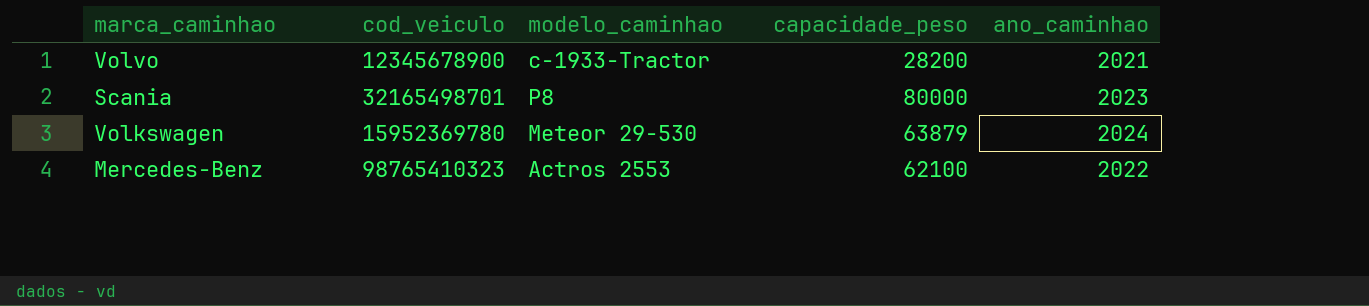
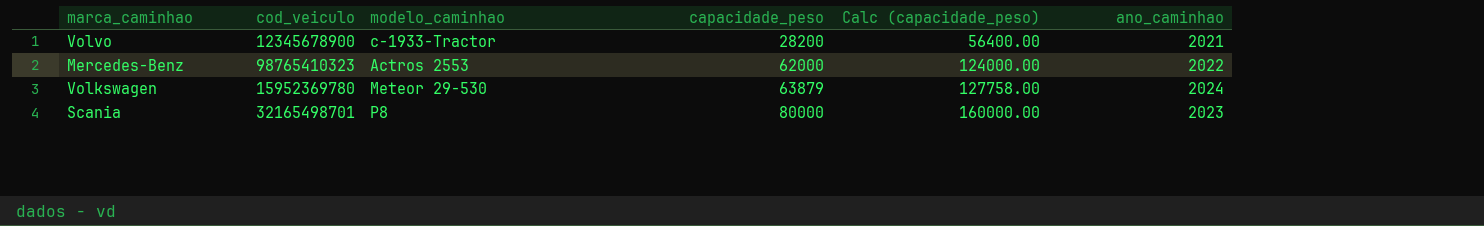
row order: none -> capacidade_peso ascending
column Calc (capacidade_peso) | formula: none -> [capacidade_peso] * 2
Mercedes-Benz | capacidade_peso: 62100 -> 62000

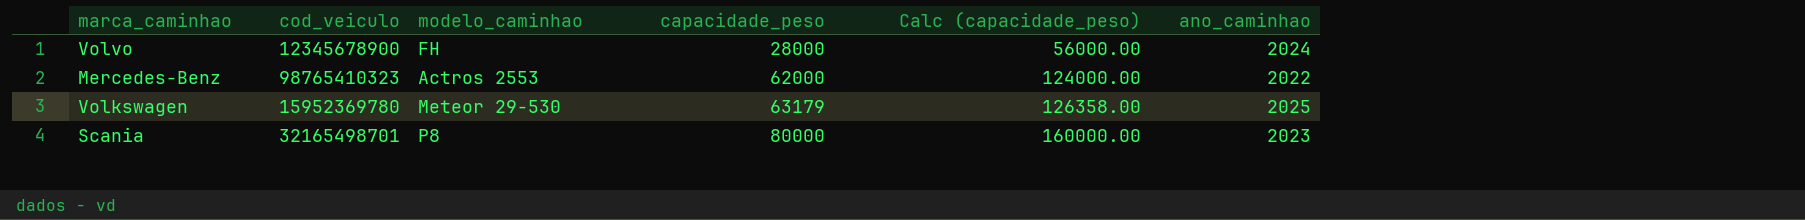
Volvo | modelo_caminhao: c-1933-Tractor -> FH
Volvo | capacidade_peso: 28200 -> 28000
Volvo | Calc (capacidade_peso): 56400.00 -> 56000.00
Volvo | ano_caminhao: 2021 -> 2024
Volkswagen | capacidade_peso: 63879 -> 63179
Volkswagen | Calc (capacidade_peso): 127758.00 -> 126358.00
Volkswagen | ano_caminhao: 2024 -> 2025

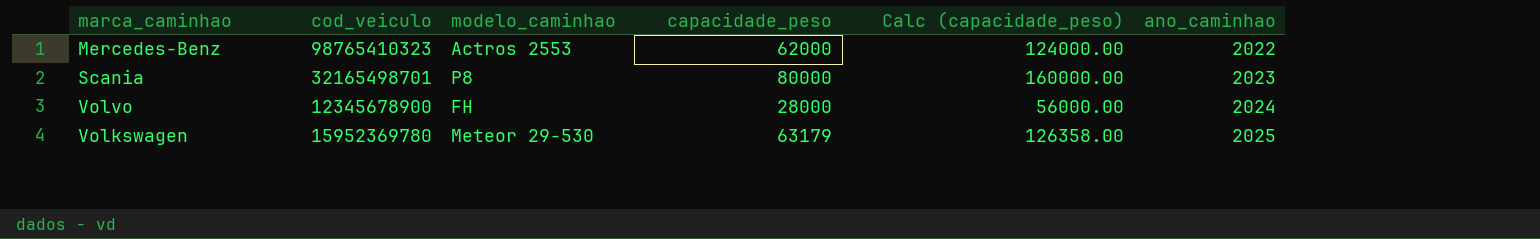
row order: capacidade_peso ascending -> ano_caminhao ascending

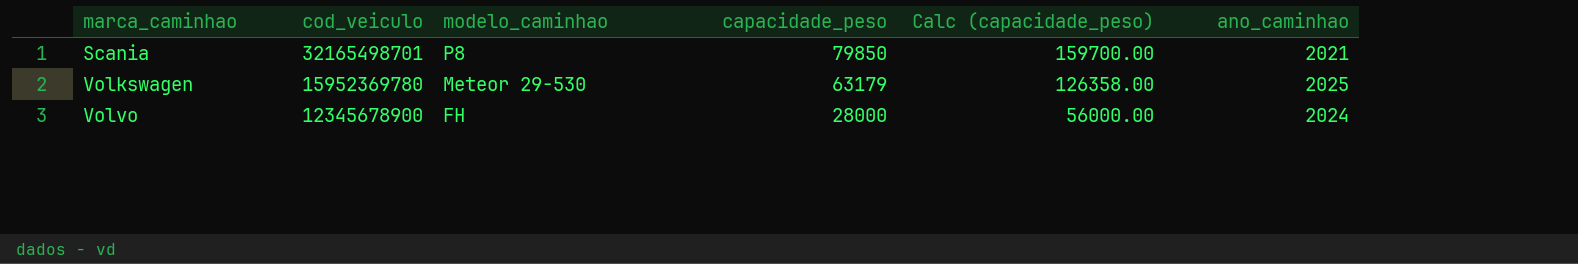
row order: ano_caminhao ascending -> marca_caminhao ascending
row Mercedes-Benz: 98765410323 | Actros 2553 | 62000 | 124000.00 | 2022 -> none
Scania | capacidade_peso: 80000 -> 79850
Scania | Calc (capacidade_peso): 160000.00 -> 159700.00
Scania | ano_caminhao: 2023 -> 2021

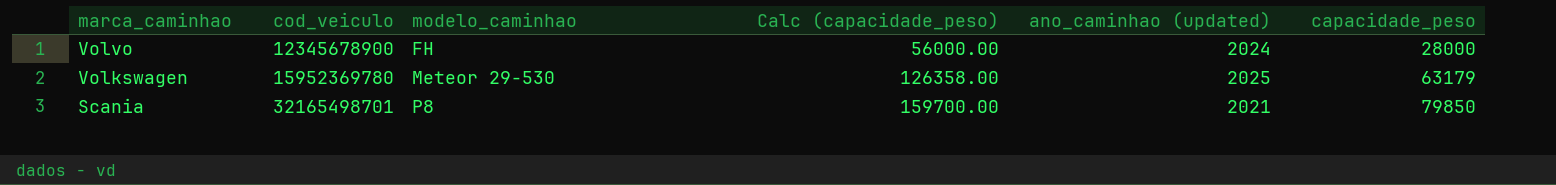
row order: marca_caminhao ascending -> marca_caminhao descending
column name: ano_caminhao -> ano_caminhao (updated)
column capacidade_peso | position: 4 -> 6

